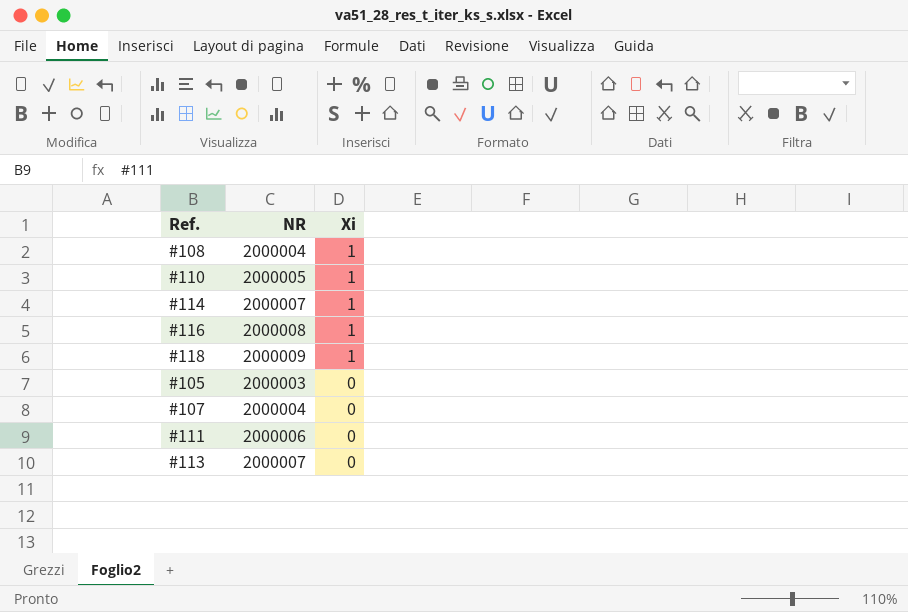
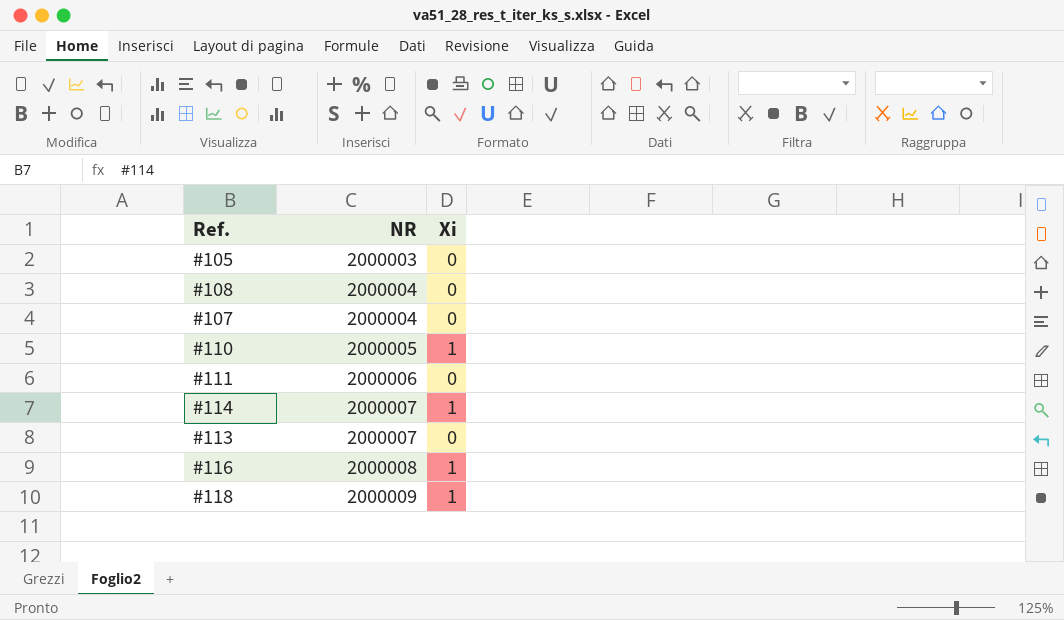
row order: Xi descending -> NR ascending
#108 | Xi: 1 -> 0

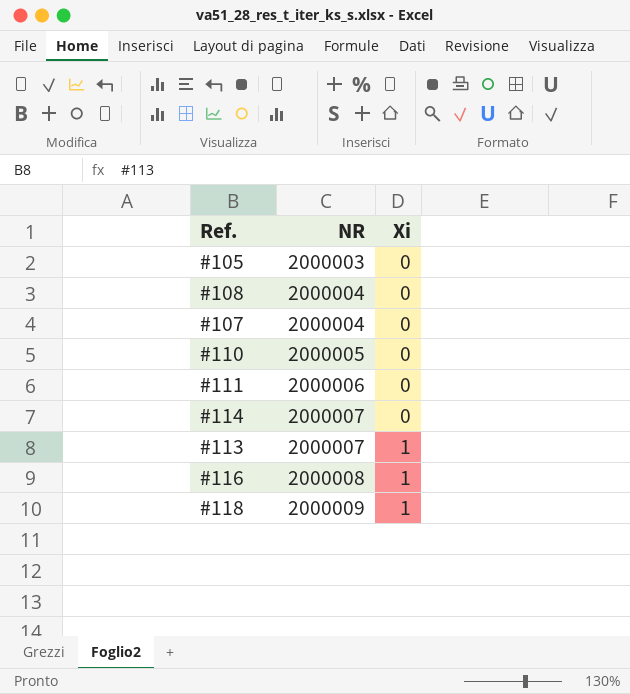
#110 | Xi: 1 -> 0
#114 | Xi: 1 -> 0
#113 | Xi: 0 -> 1

